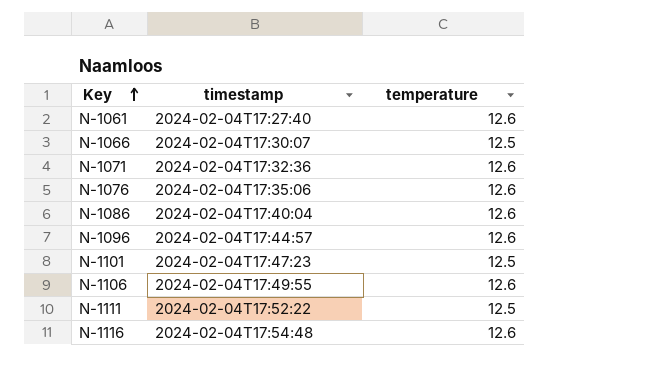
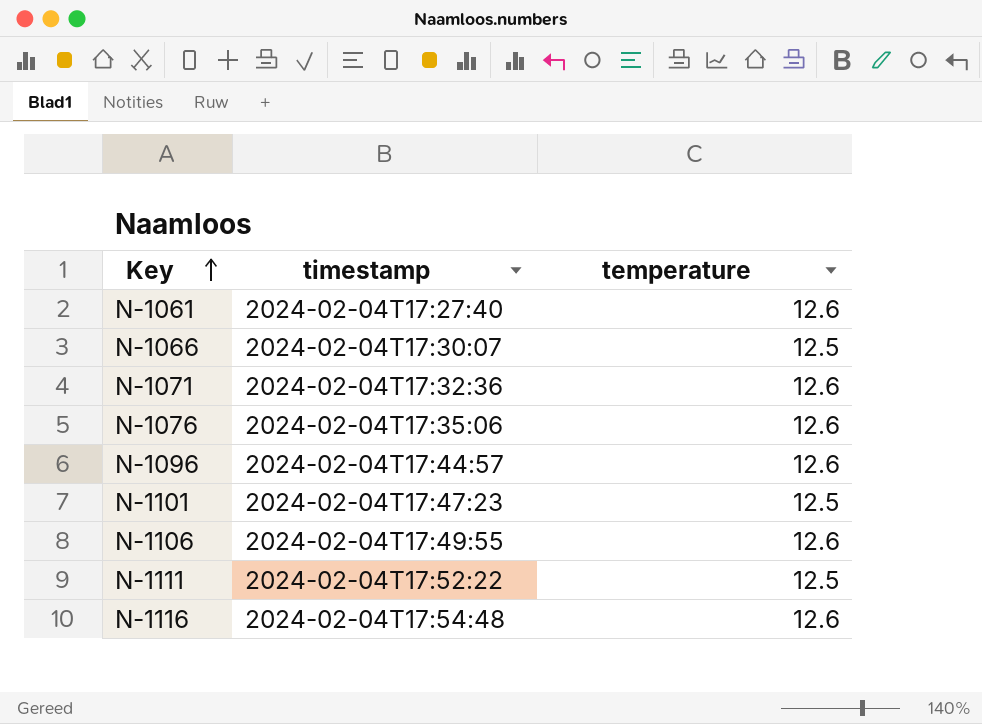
row N-1086: 2024-02-04T17:40:04 | 12.6 -> none

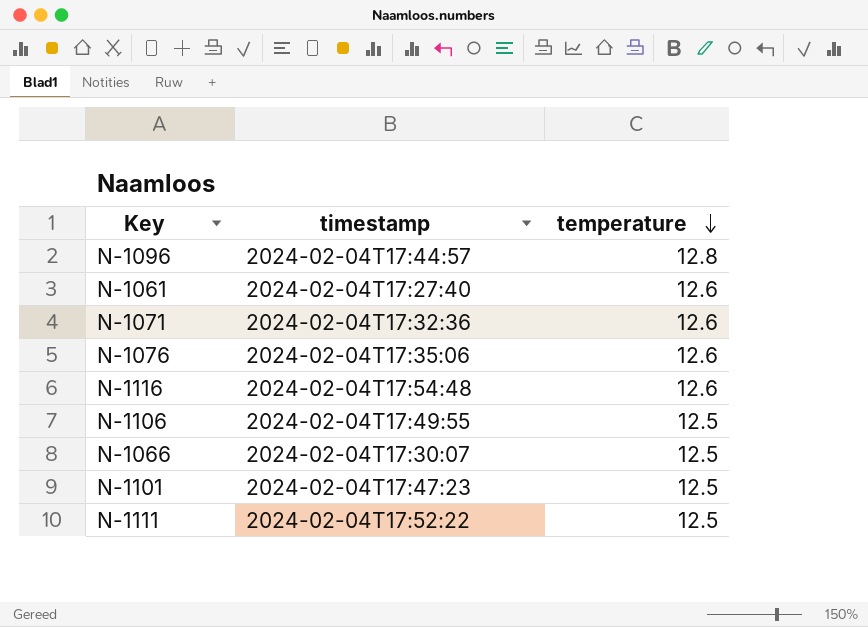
row order: Key ascending -> temperature descending
N-1096 | temperature: 12.6 -> 12.8
N-1106 | temperature: 12.6 -> 12.5

